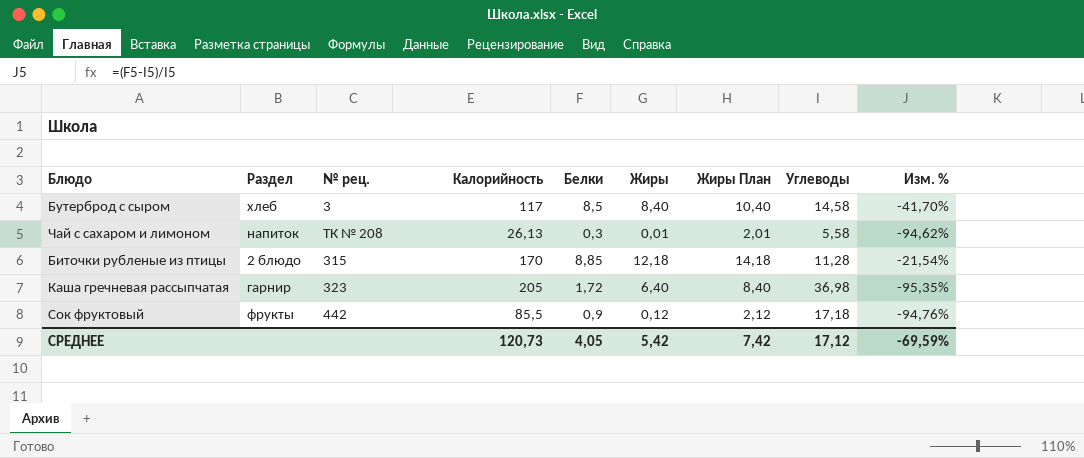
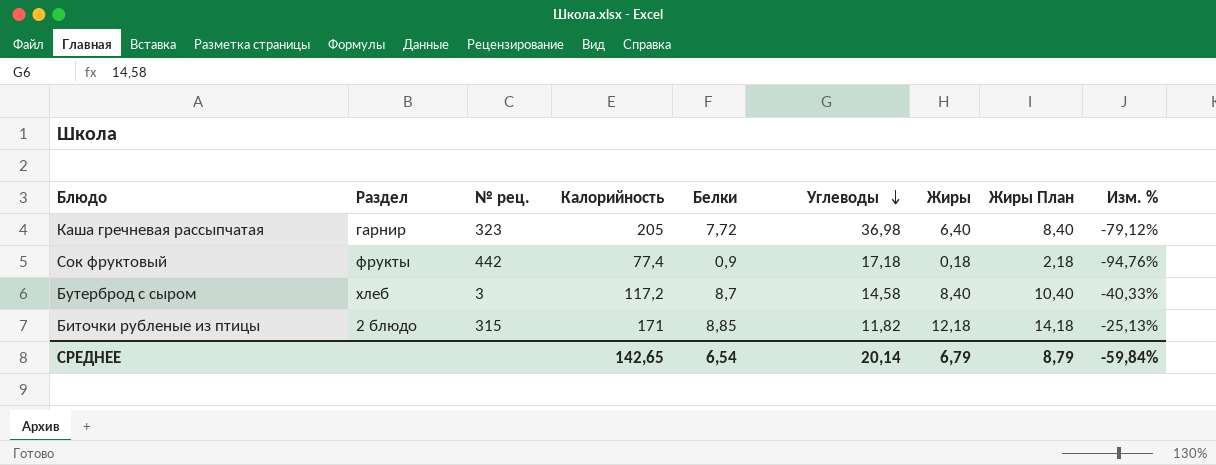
row order: none -> Углеводы descending
column Углеводы | position: 8 -> 6
row Чай с сахаром и лимоном: напиток | ТК № 208 | 26,13 | 0,3 | 0,01 | 2,01 | 5,58 | -94,62% -> none
Каша гречневая рассыпчатая | Белки: 1,72 -> 7,72
Каша гречневая рассыпчатая | Изм. %: -95,35% -> -79,12%
Сок фруктовый | Калорийность: 85,5 -> 77,4
Сок фруктовый | Жиры: 0,12 -> 0,18
Сок фруктовый | Жиры План: 2,12 -> 2,18
Бутерброд с сыром | Калорийность: 117 -> 117,2
Бутерброд с сыром | Белки: 8,5 -> 8,7
Бутерброд с сыром | Изм. %: -41,70% -> -40,33%
Биточки рубленые из птицы | Калорийность: 170 -> 171
Биточки рубленые из птицы | Углеводы: 11,28 -> 11,82
Биточки рубленые из птицы | Изм. %: -21,54% -> -25,13%
СРЕДНЕЕ | Калорийность: 120,73 -> 142,65
СРЕДНЕЕ | Белки: 4,05 -> 6,54
СРЕДНЕЕ | Углеводы: 17,12 -> 20,14
СРЕДНЕЕ | Жиры: 5,42 -> 6,79
СРЕДНЕЕ | Жиры План: 7,42 -> 8,79
СРЕДНЕЕ | Изм. %: -69,59% -> -59,84%

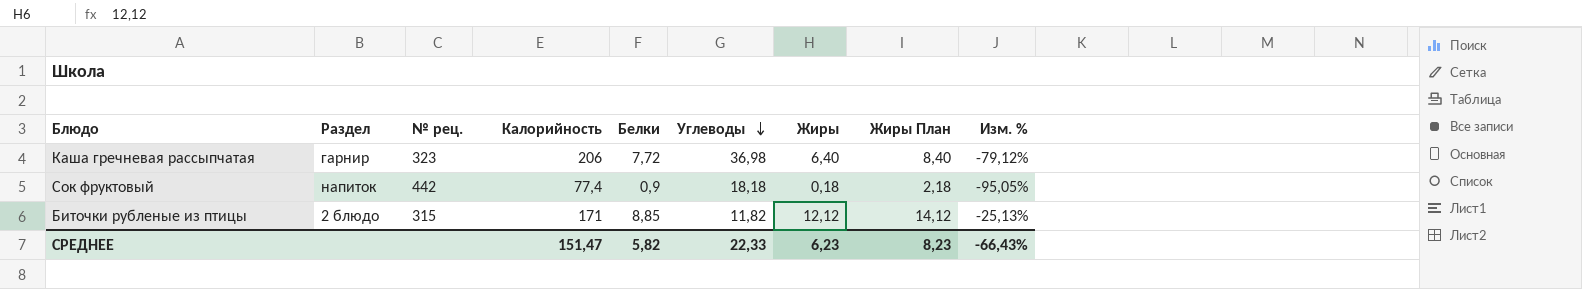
row Бутерброд с сыром: хлеб | 3 | 117,2 | 8,7 | 14,58 | 8,40 | 10,40 | -40,33% -> none
Каша гречневая рассыпчатая | Калорийность: 205 -> 206
Сок фруктовый | Раздел: фрукты -> напиток
Сок фруктовый | Углеводы: 17,18 -> 18,18
Сок фруктовый | Изм. %: -94,76% -> -95,05%
Биточки рубленые из птицы | Жиры: 12,18 -> 12,12
Биточки рубленые из птицы | Жиры План: 14,18 -> 14,12
СРЕДНЕЕ | Калорийность: 142,65 -> 151,47
СРЕДНЕЕ | Белки: 6,54 -> 5,82
СРЕДНЕЕ | Углеводы: 20,14 -> 22,33
СРЕДНЕЕ | Жиры: 6,79 -> 6,23
СРЕДНЕЕ | Жиры План: 8,79 -> 8,23
СРЕДНЕЕ | Изм. %: -59,84% -> -66,43%

